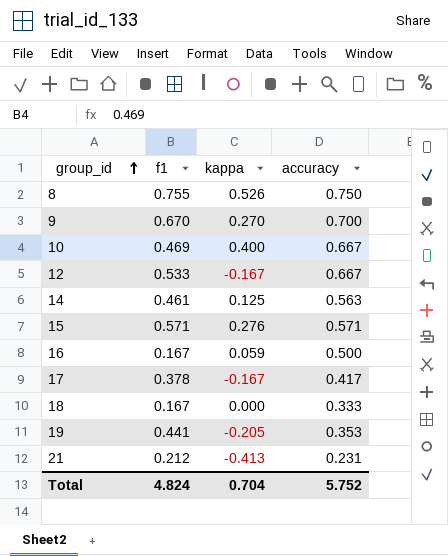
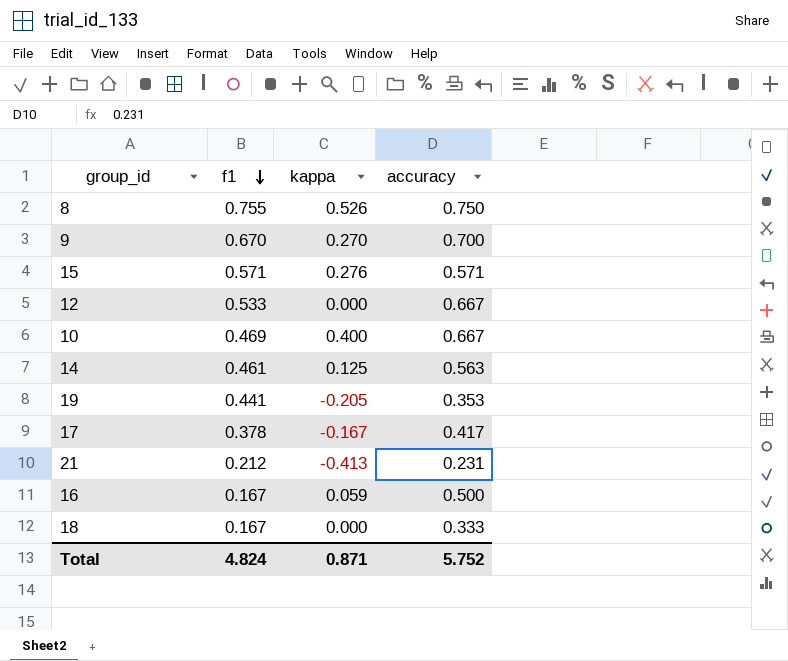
row order: group_id ascending -> f1 descending
12 | kappa: -0.167 -> 0.000
Total | kappa: 0.704 -> 0.871

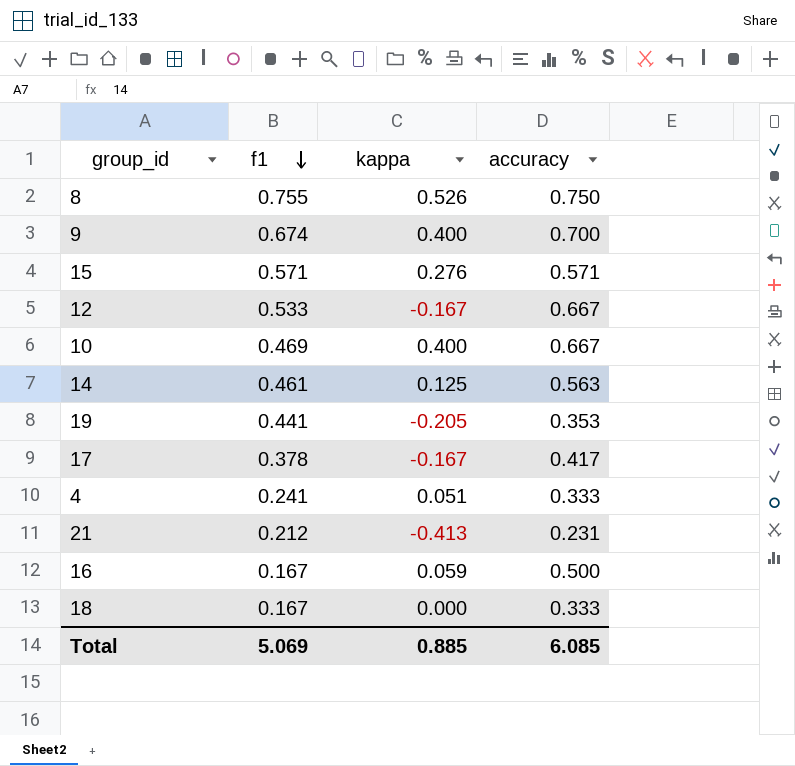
9 | f1: 0.670 -> 0.674
9 | kappa: 0.270 -> 0.400
12 | kappa: 0.000 -> -0.167
row 4: none -> 0.241 | 0.051 | 0.333
Total | f1: 4.824 -> 5.069
Total | kappa: 0.871 -> 0.885
Total | accuracy: 5.752 -> 6.085

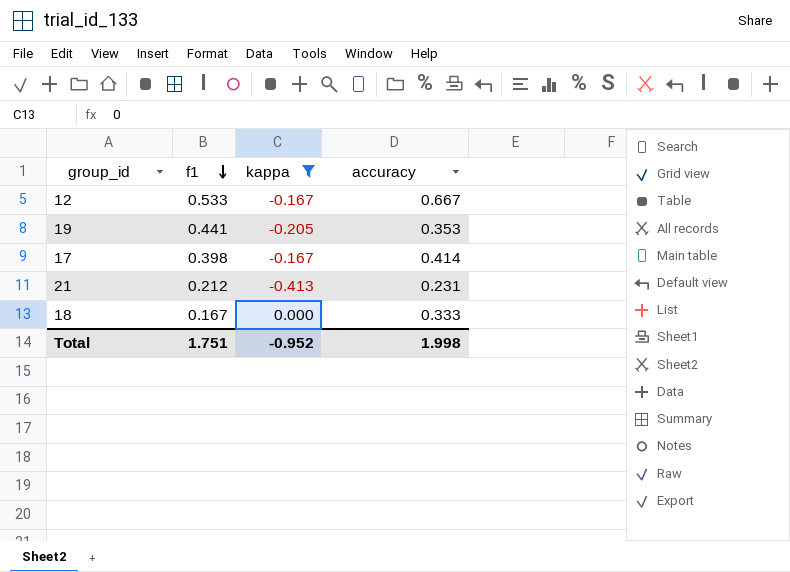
filter: none -> kappa <= 0.000
17 | f1: 0.378 -> 0.398
17 | accuracy: 0.417 -> 0.414
Total | f1: 5.069 -> 1.751
Total | kappa: 0.885 -> -0.952
Total | accuracy: 6.085 -> 1.998

